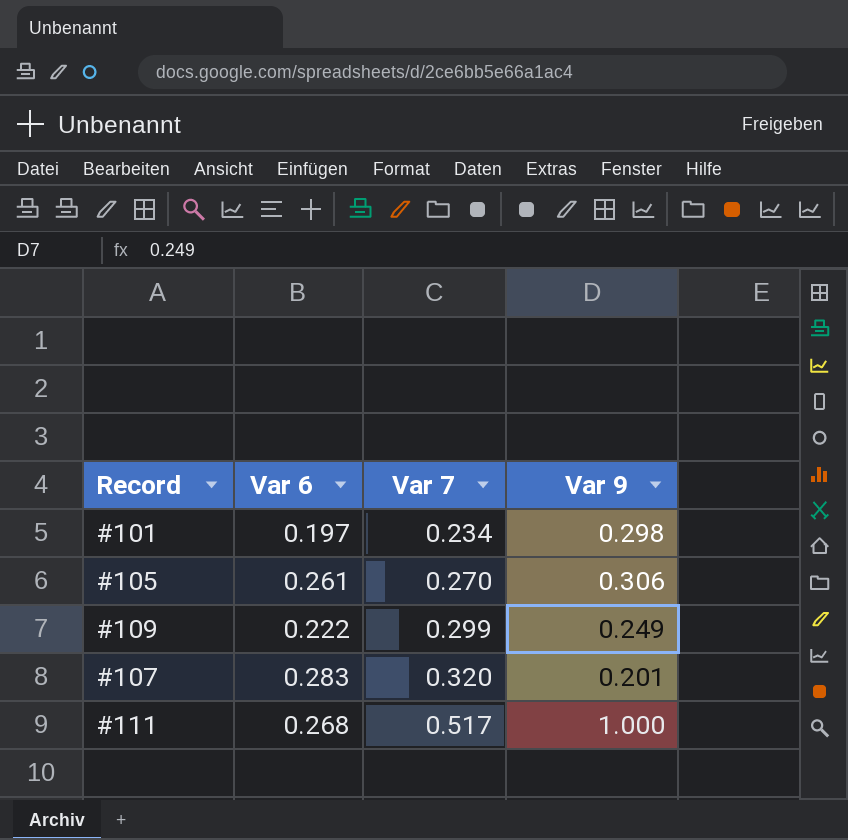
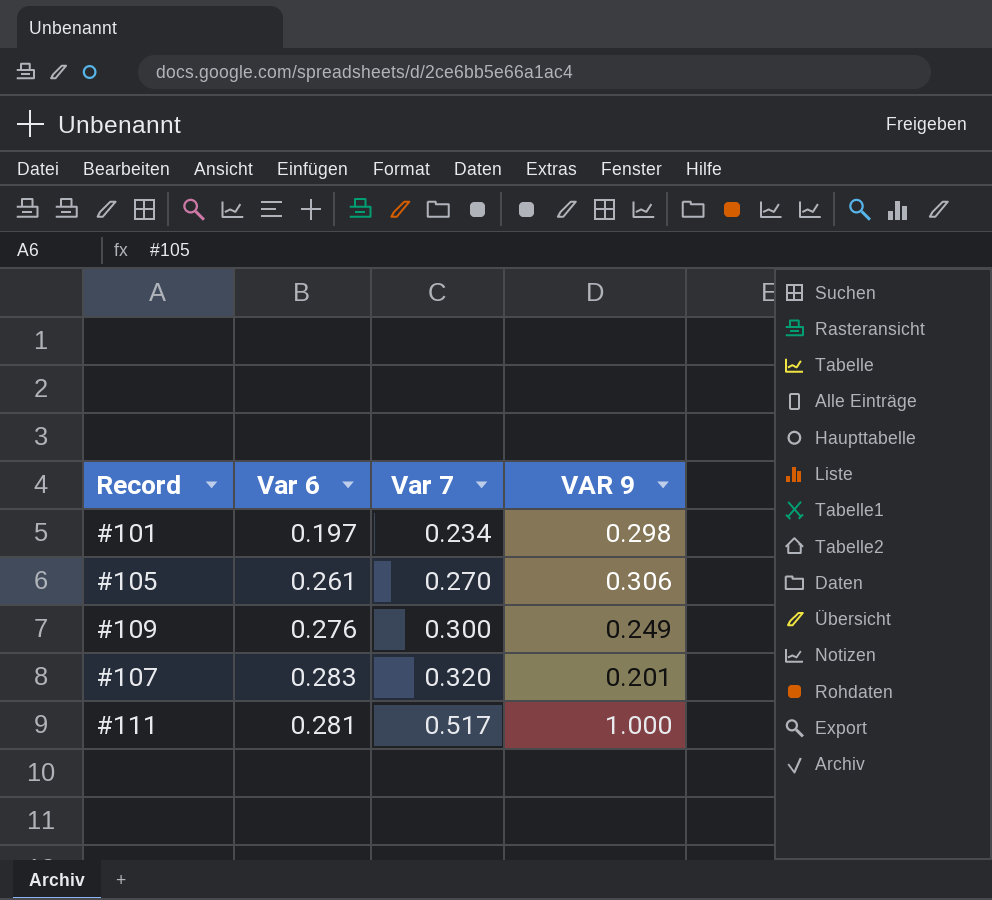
column name: Var 9 -> VAR 9
#109 | Var 6: 0.222 -> 0.276
#109 | Var 7: 0.299 -> 0.300
#111 | Var 6: 0.268 -> 0.281

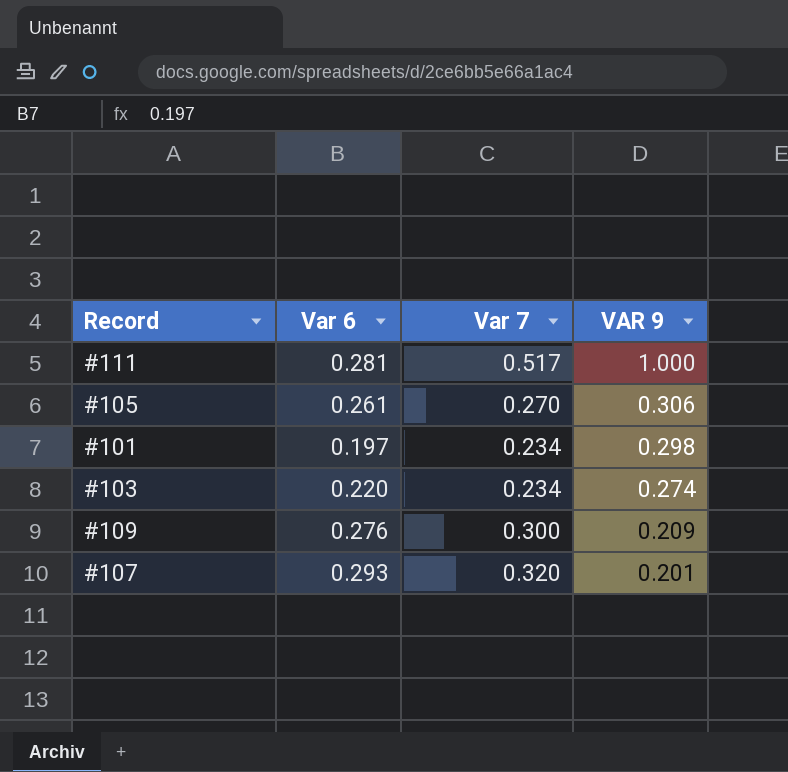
row order: Var 7 ascending -> VAR 9 descending
row #103: none -> 0.220 | 0.234 | 0.274
#109 | VAR 9: 0.249 -> 0.209
#107 | Var 6: 0.283 -> 0.293

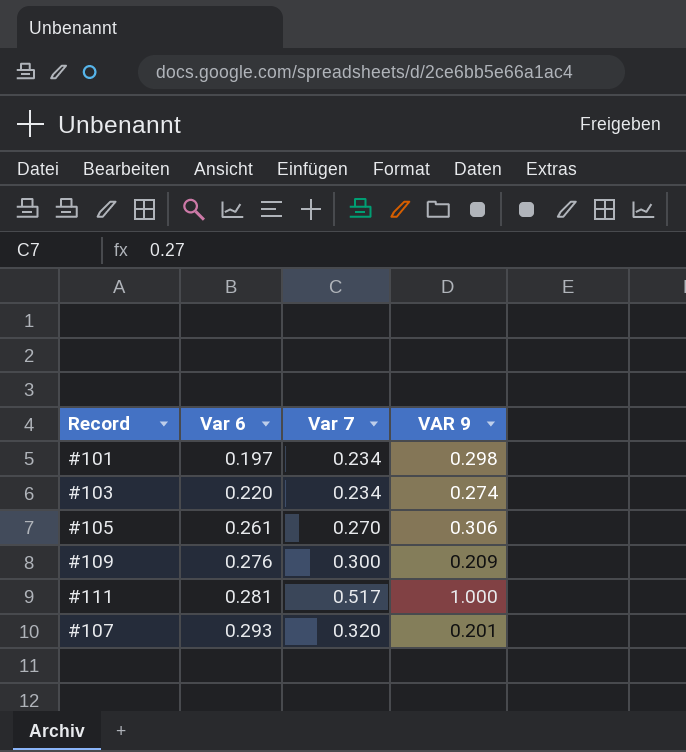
row order: VAR 9 descending -> Var 6 ascending

